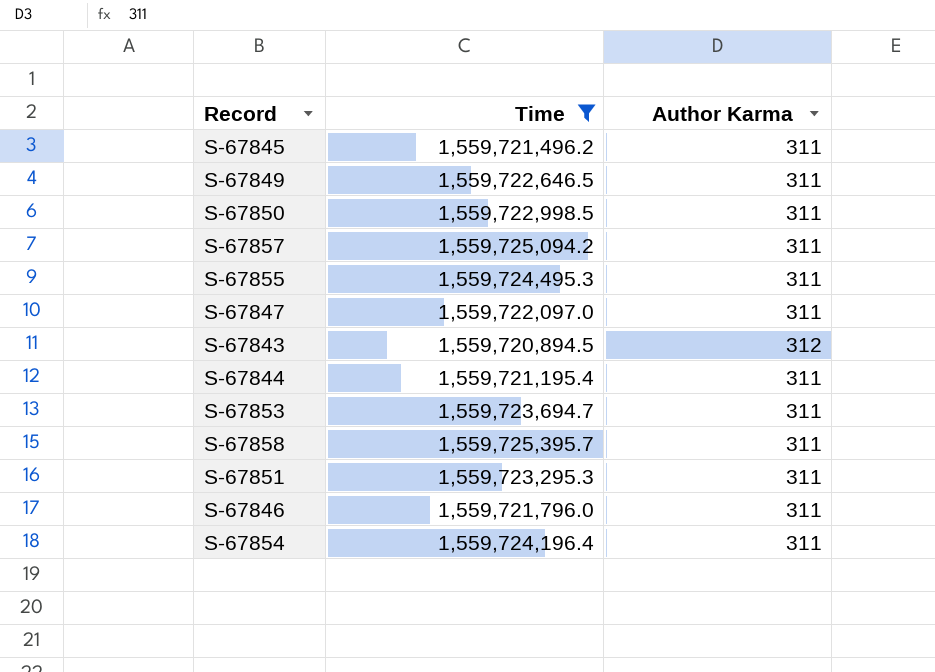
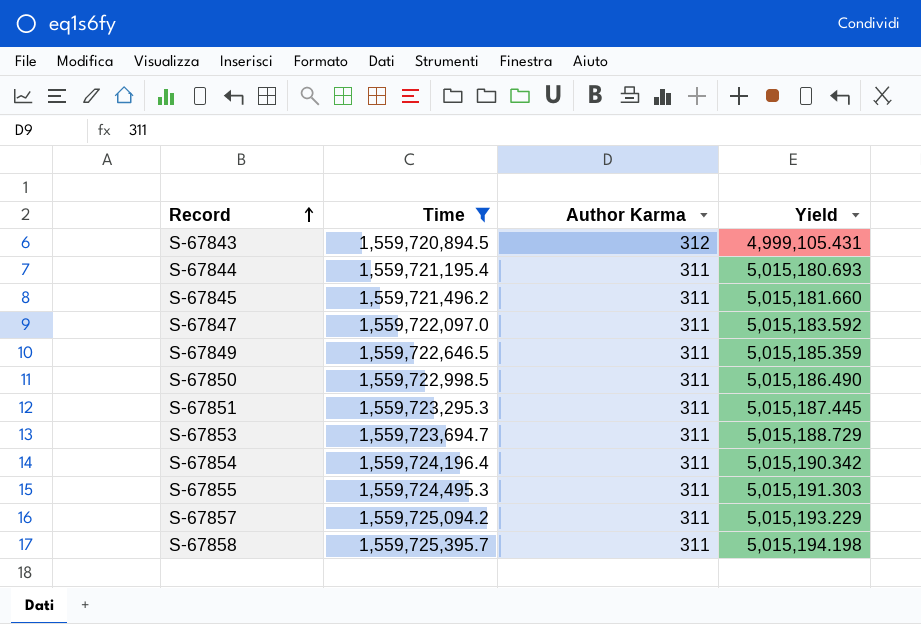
row order: none -> Record ascending
column Yield | formula: none -> [Time] / [Author Karma]
row S-67846: 1,559,721,796.0 | 311 -> none

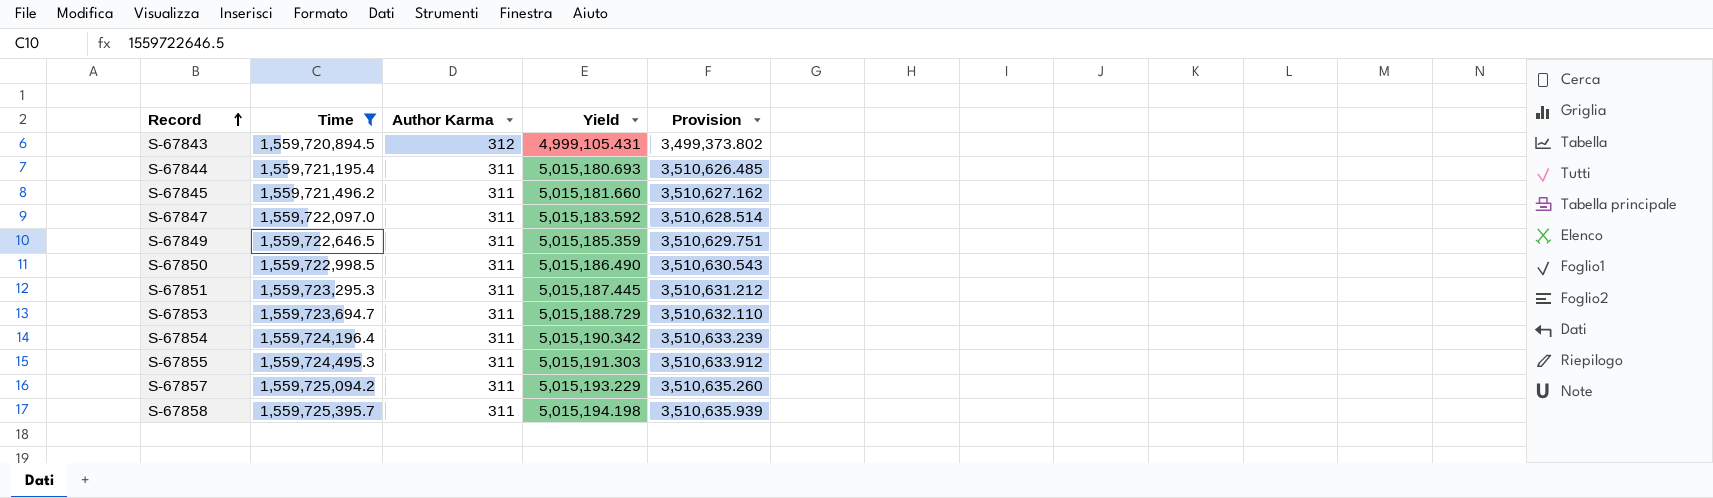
column Provision | formula: none -> [Yield] * 0.7

